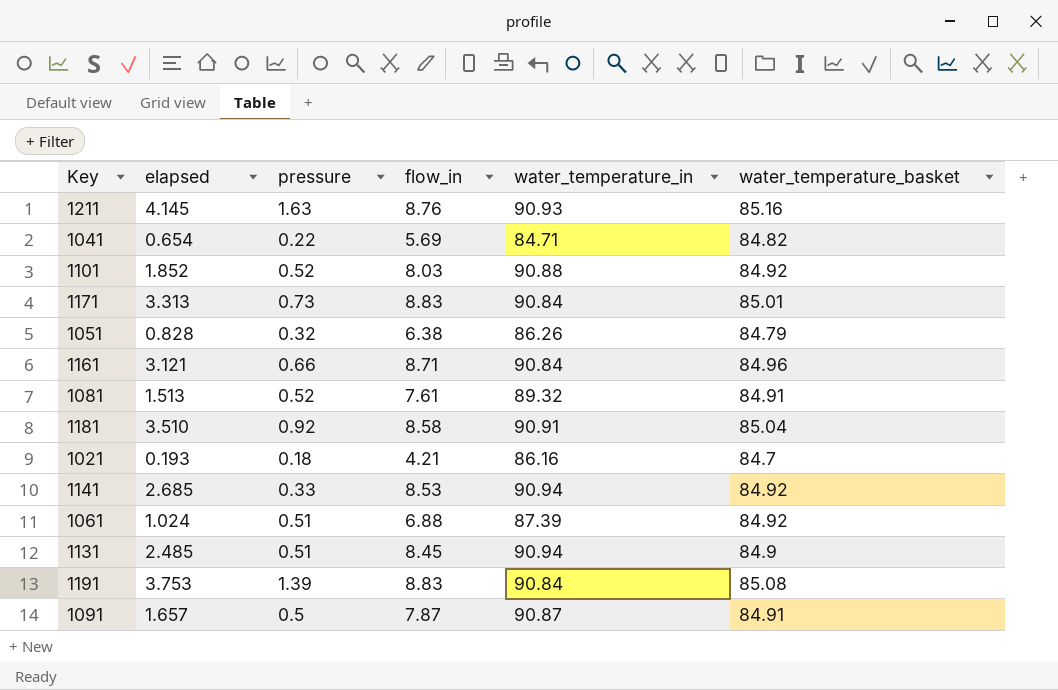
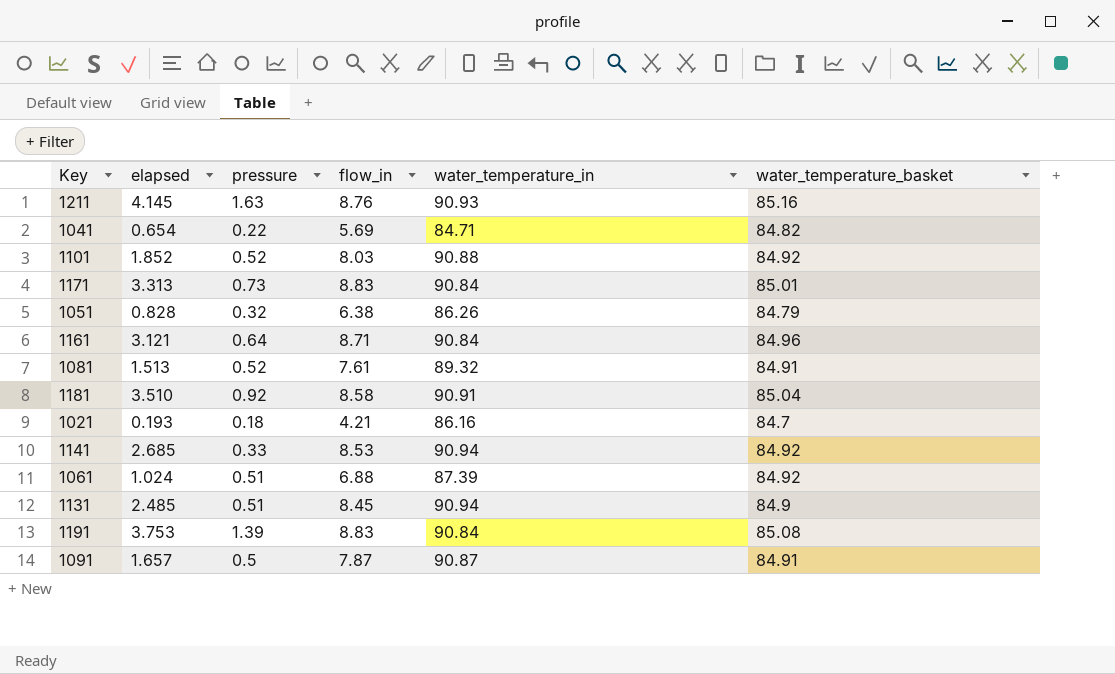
1161 | pressure: 0.66 -> 0.64

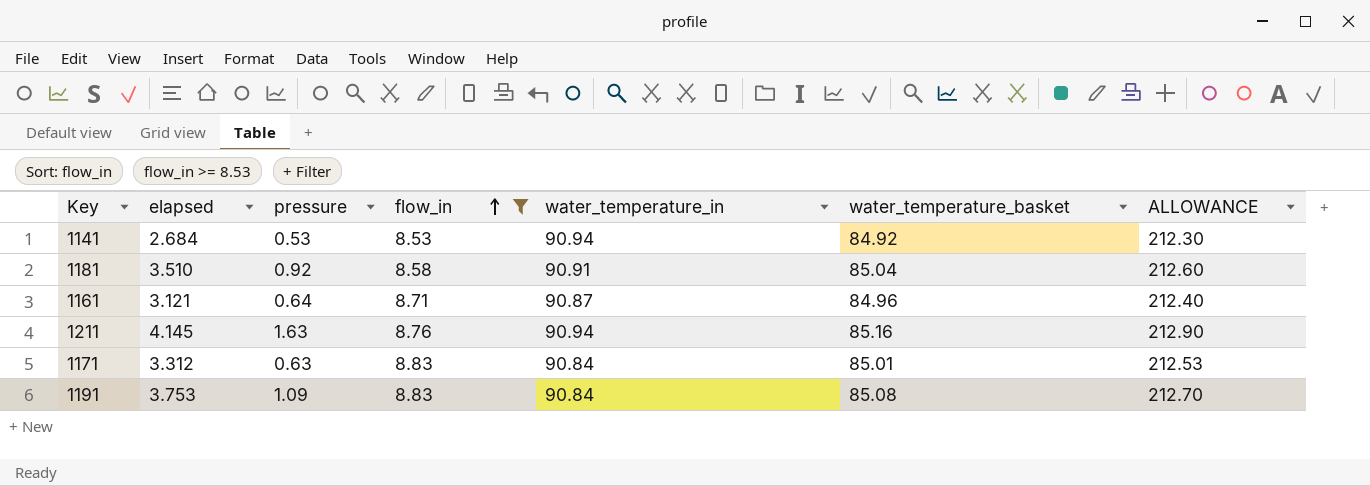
filter: none -> flow_in >= 8.53
row order: none -> flow_in ascending
column ALLOWANCE | formula: none -> [water_temperature_basket] * 2.5
1141 | elapsed: 2.685 -> 2.684
1141 | pressure: 0.33 -> 0.53
1161 | water_temperature_in: 90.84 -> 90.87
1211 | water_temperature_in: 90.93 -> 90.94
1171 | elapsed: 3.313 -> 3.312
1171 | pressure: 0.73 -> 0.63
1191 | pressure: 1.39 -> 1.09

